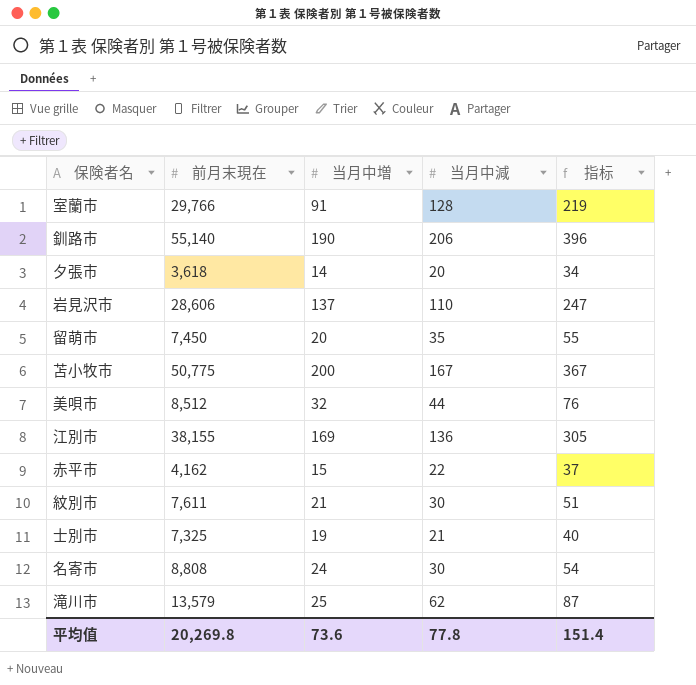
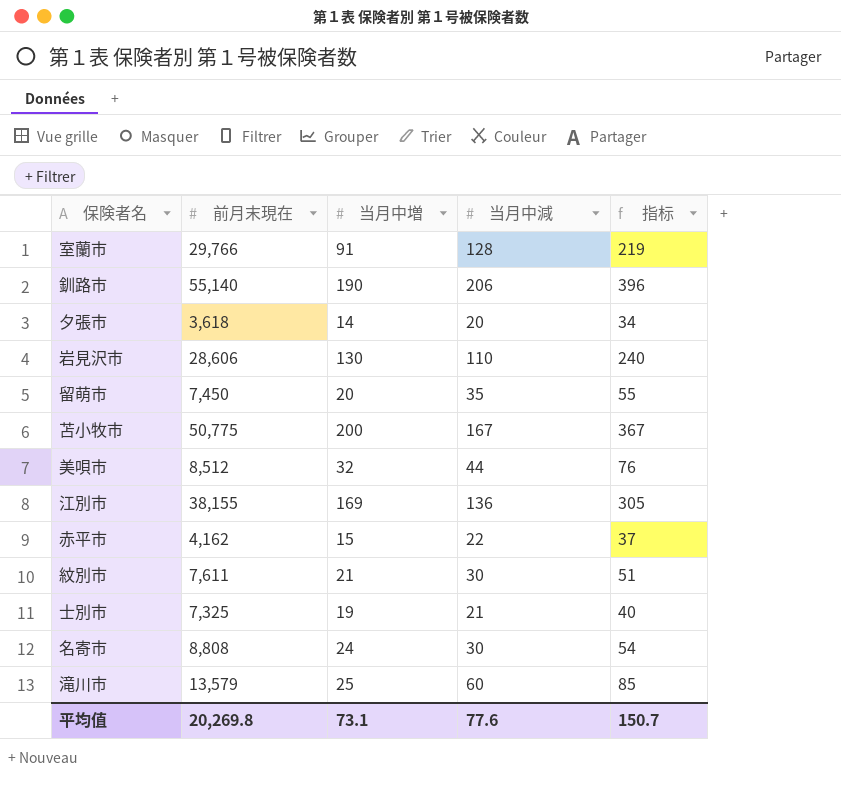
岩見沢市 | 当月中増: 137 -> 130
岩見沢市 | 指标: 247 -> 240
滝川市 | 当月中減: 62 -> 60
滝川市 | 指标: 87 -> 85
平均值 | 当月中増: 73.6 -> 73.1
平均值 | 当月中減: 77.8 -> 77.6
平均值 | 指标: 151.4 -> 150.7

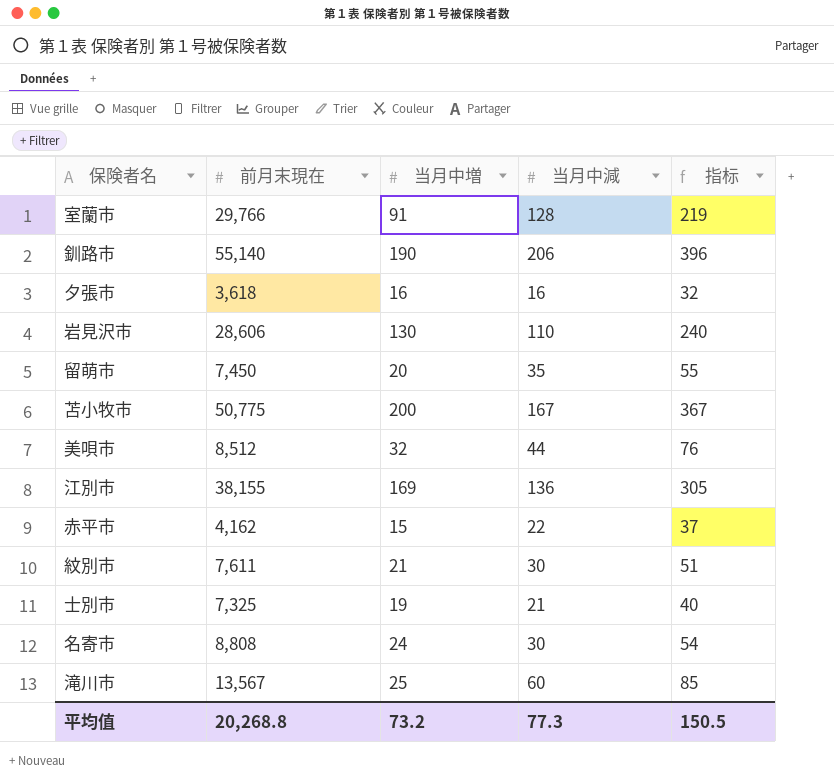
夕張市 | 当月中増: 14 -> 16
夕張市 | 当月中減: 20 -> 16
夕張市 | 指标: 34 -> 32
滝川市 | 前月末現在: 13,579 -> 13,567
平均值 | 前月末現在: 20,269.8 -> 20,268.8
平均值 | 当月中増: 73.1 -> 73.2
平均值 | 当月中減: 77.6 -> 77.3
平均值 | 指标: 150.7 -> 150.5

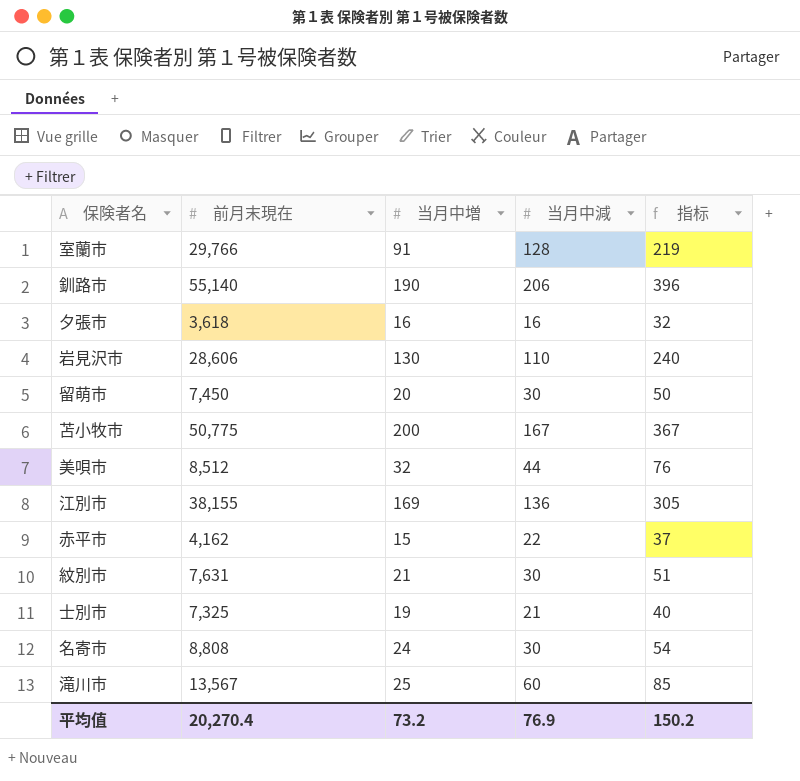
留萌市 | 当月中減: 35 -> 30
留萌市 | 指标: 55 -> 50
紋別市 | 前月末現在: 7,611 -> 7,631
平均值 | 前月末現在: 20,268.8 -> 20,270.4
平均值 | 当月中減: 77.3 -> 76.9
平均值 | 指标: 150.5 -> 150.2

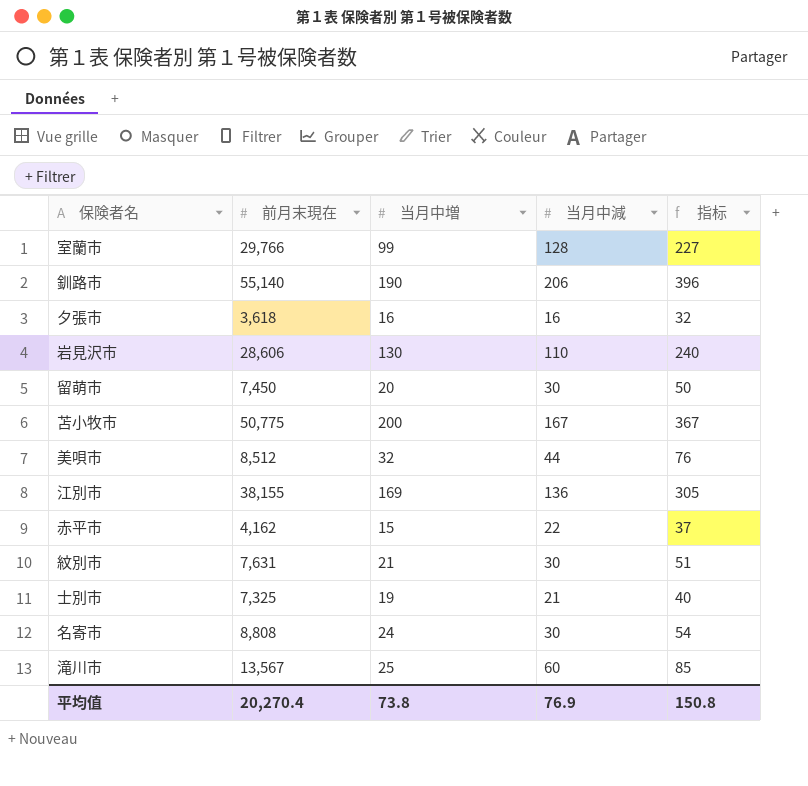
室蘭市 | 当月中増: 91 -> 99
室蘭市 | 指标: 219 -> 227
平均值 | 当月中増: 73.2 -> 73.8
平均值 | 指标: 150.2 -> 150.8

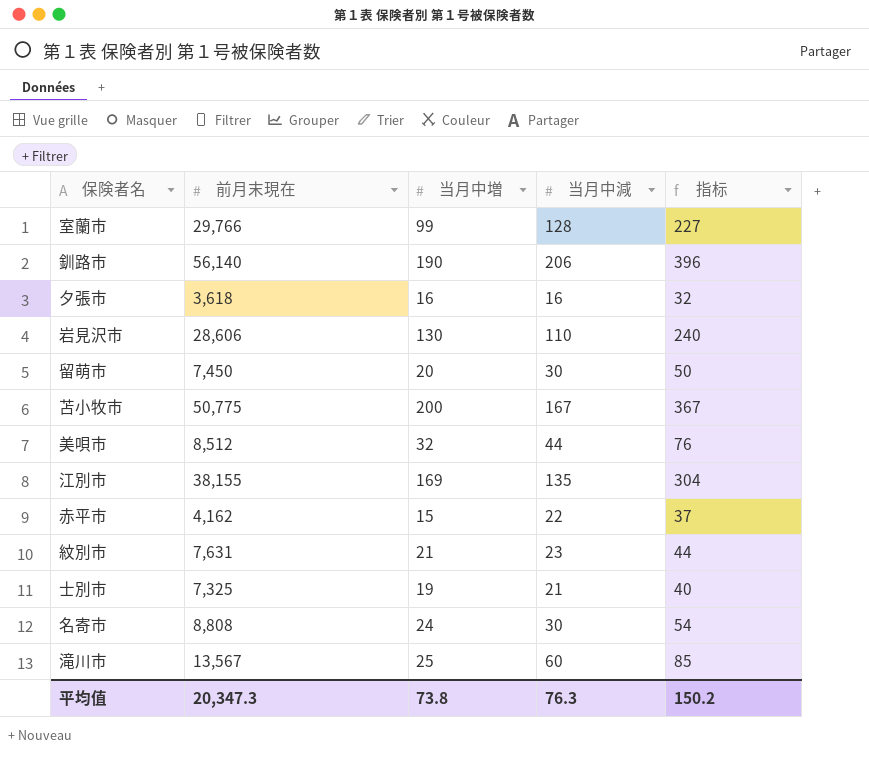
釧路市 | 前月末現在: 55,140 -> 56,140
江別市 | 当月中減: 136 -> 135
江別市 | 指标: 305 -> 304
紋別市 | 当月中減: 30 -> 23
紋別市 | 指标: 51 -> 44
平均值 | 前月末現在: 20,270.4 -> 20,347.3
平均值 | 当月中減: 76.9 -> 76.3
平均值 | 指标: 150.8 -> 150.2

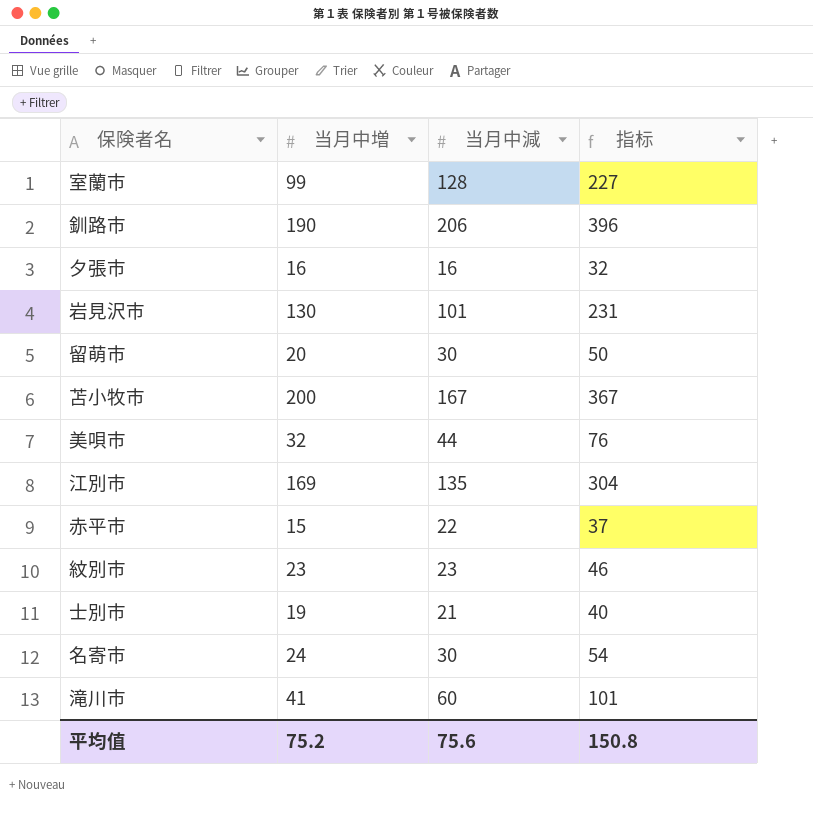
column 前月末現在 | position: 2 -> none
岩見沢市 | 当月中減: 110 -> 101
岩見沢市 | 指标: 240 -> 231
紋別市 | 当月中増: 21 -> 23
紋別市 | 指标: 44 -> 46
滝川市 | 当月中増: 25 -> 41
滝川市 | 指标: 85 -> 101
平均值 | 当月中増: 73.8 -> 75.2
平均值 | 当月中減: 76.3 -> 75.6
平均值 | 指标: 150.2 -> 150.8

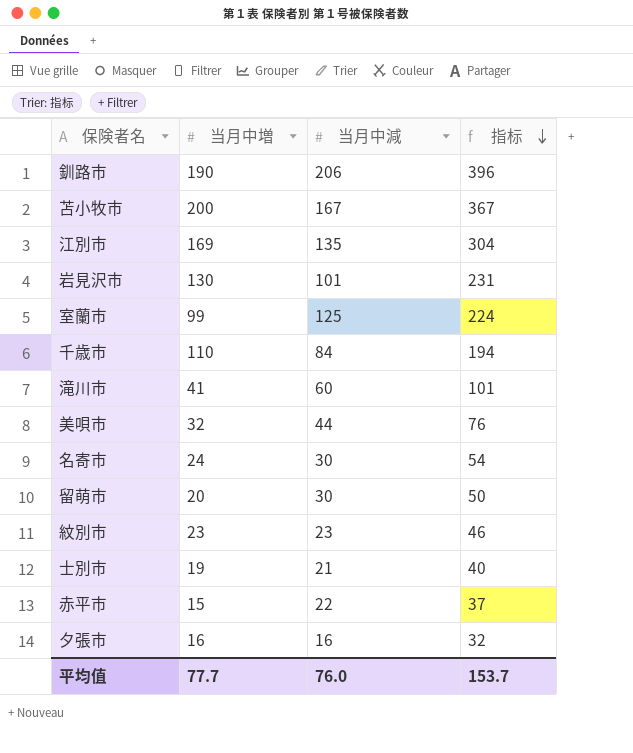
row order: none -> 指标 descending
室蘭市 | 当月中減: 128 -> 125
室蘭市 | 指标: 227 -> 224
row 千歳市: none -> 110 | 84 | 194
平均值 | 当月中増: 75.2 -> 77.7
平均值 | 当月中減: 75.6 -> 76.0
平均值 | 指标: 150.8 -> 153.7

